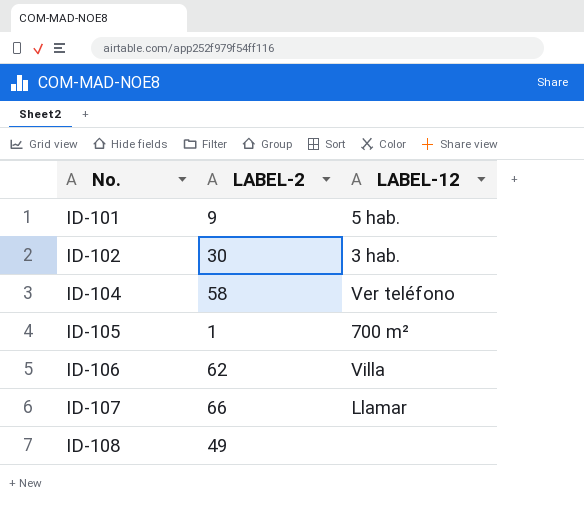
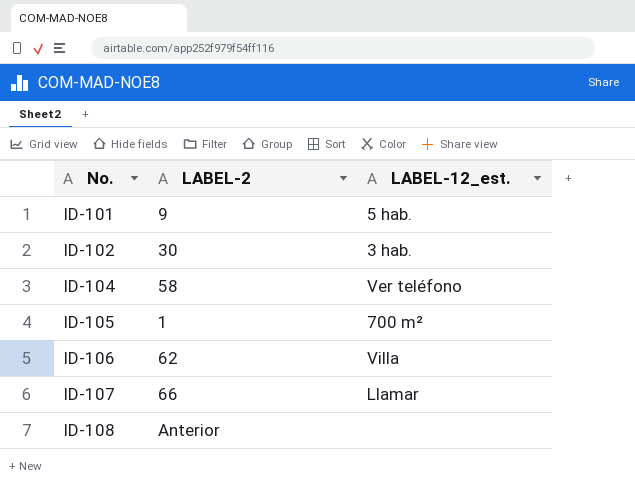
column name: LABEL-12 -> LABEL-12_est.
ID-108 | LABEL-2: 49 -> Anterior

